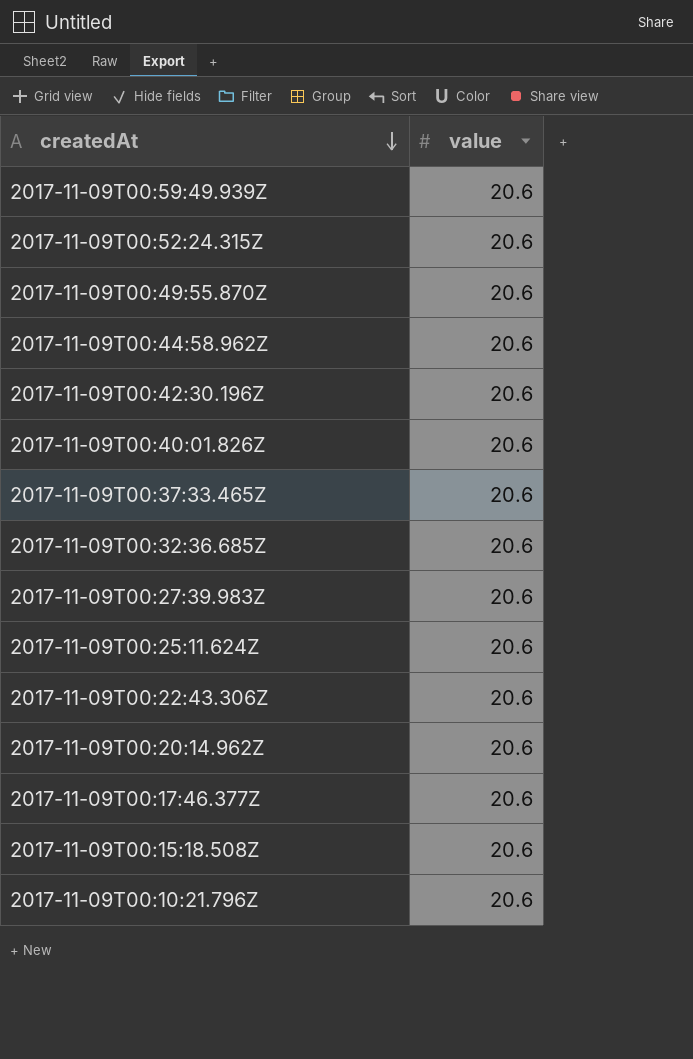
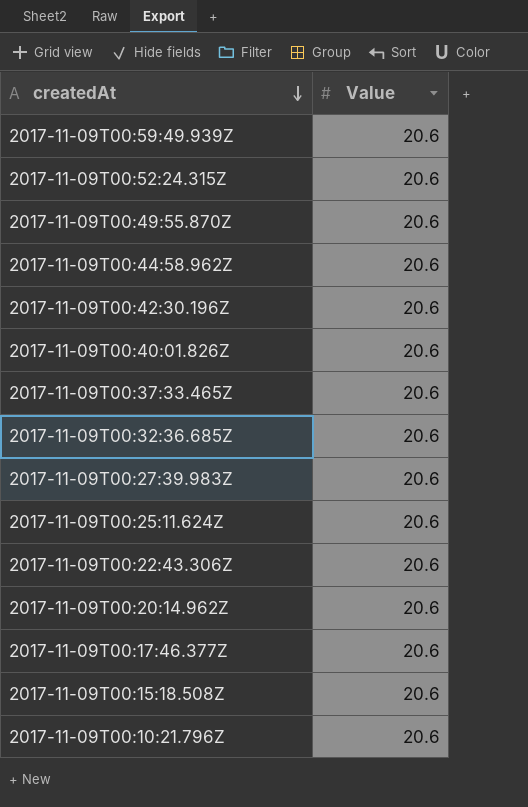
column name: value -> Value

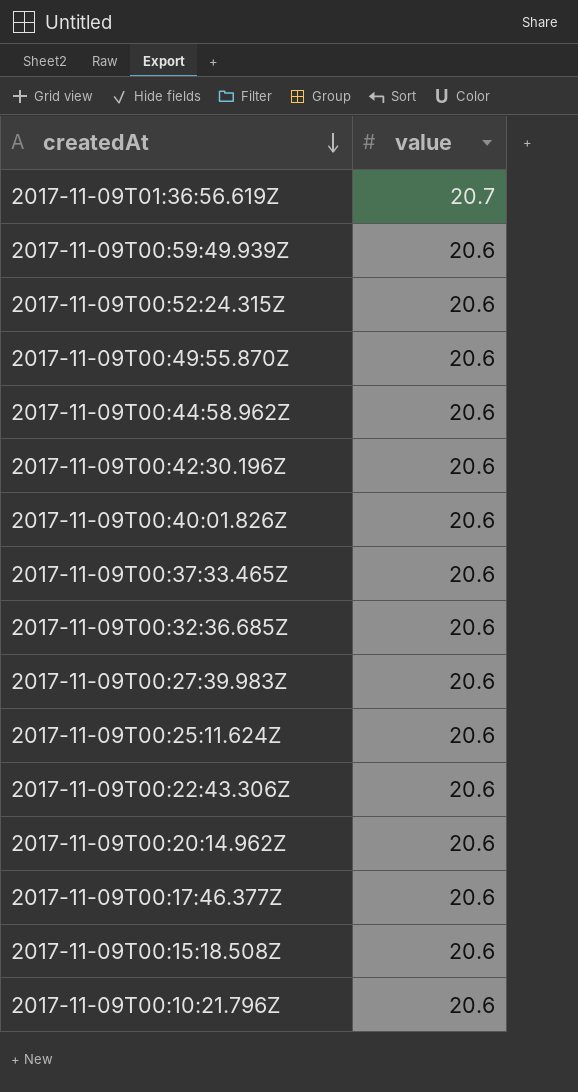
column name: Value -> value
row 2017-11-09T01:36:56.619Z: none -> 20.7

